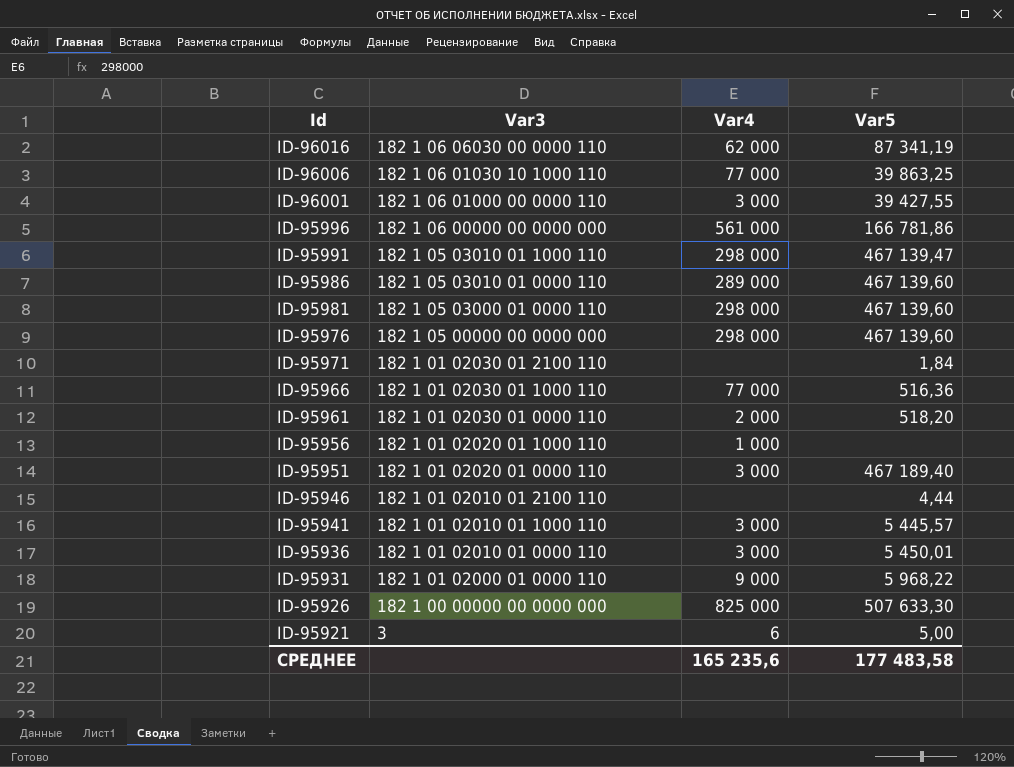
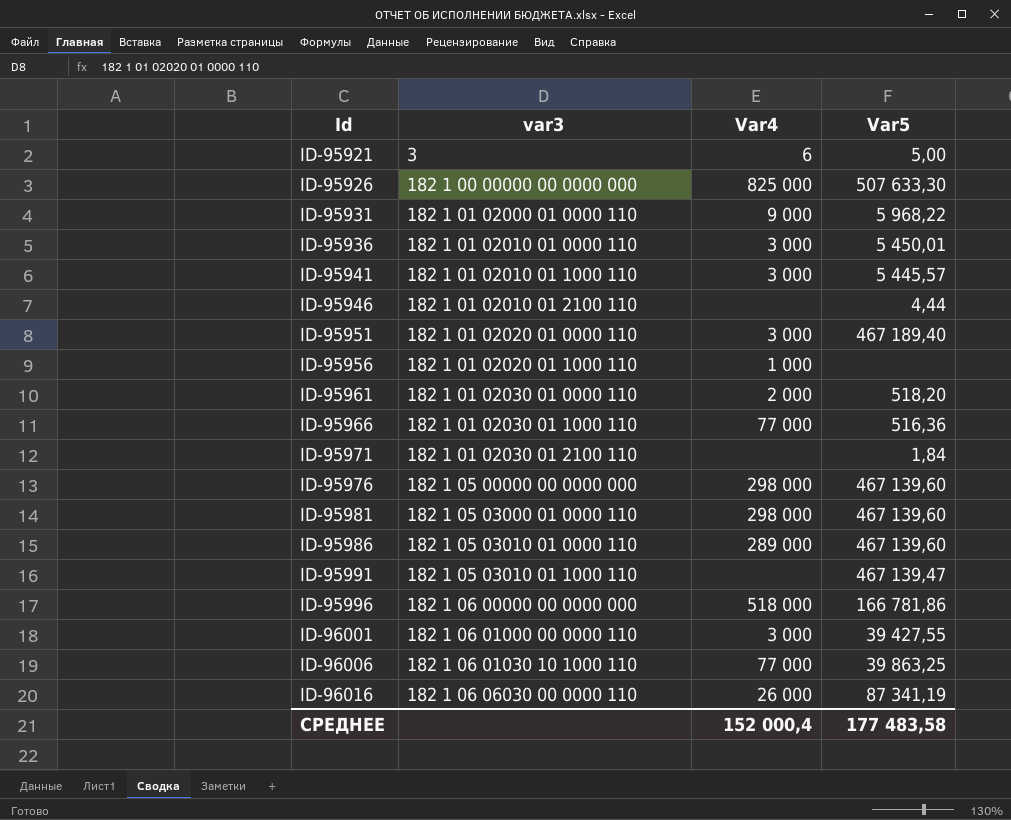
row order: Id descending -> Id ascending
column name: Var3 -> var3
ID-95991 | Var4: 298 000 -> none
ID-95996 | Var4: 561 000 -> 518 000
ID-96016 | Var4: 62 000 -> 26 000
СРЕДНЕЕ | Var4: 165 235,6 -> 152 000,4

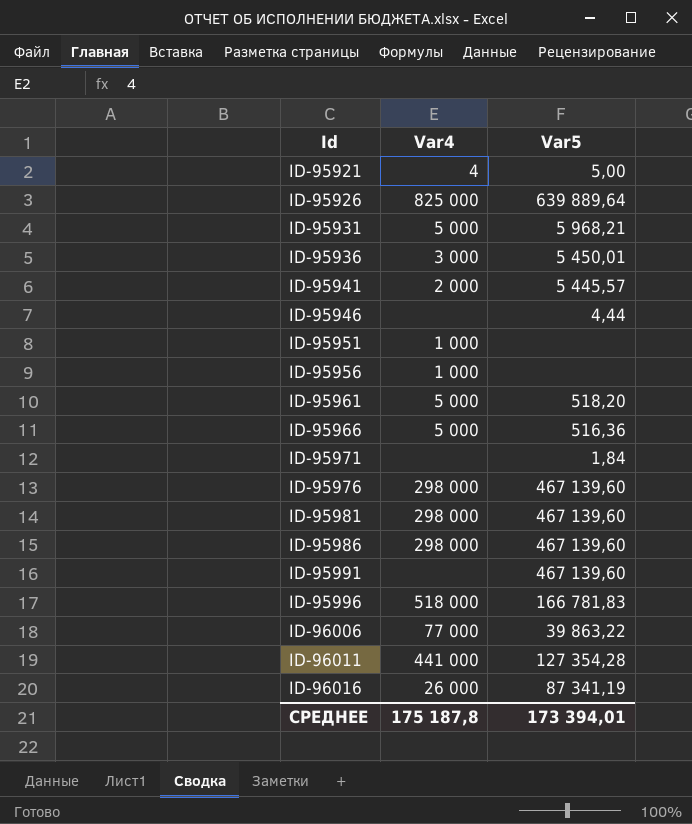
column var3 | position: 2 -> none
row ID-96001: 182 1 06 01000 00 0000 110 | 3 000 | 39 427,55 -> none
ID-95921 | Var4: 6 -> 4
ID-95926 | Var5: 507 633,30 -> 639 889,64
ID-95931 | Var4: 9 000 -> 5 000
ID-95931 | Var5: 5 968,22 -> 5 968,21
ID-95941 | Var4: 3 000 -> 2 000
ID-95951 | Var4: 3 000 -> 1 000
ID-95951 | Var5: 467 189,40 -> none
ID-95961 | Var4: 2 000 -> 5 000
ID-95966 | Var4: 77 000 -> 5 000
ID-95986 | Var4: 289 000 -> 298 000
ID-95991 | Var5: 467 139,47 -> 467 139,60
ID-95996 | Var5: 166 781,86 -> 166 781,83
ID-96006 | Var5: 39 863,25 -> 39 863,22
row ID-96011: none -> 441 000 | 127 354,28
СРЕДНЕЕ | Var4: 152 000,4 -> 175 187,8
СРЕДНЕЕ | Var5: 177 483,58 -> 173 394,01

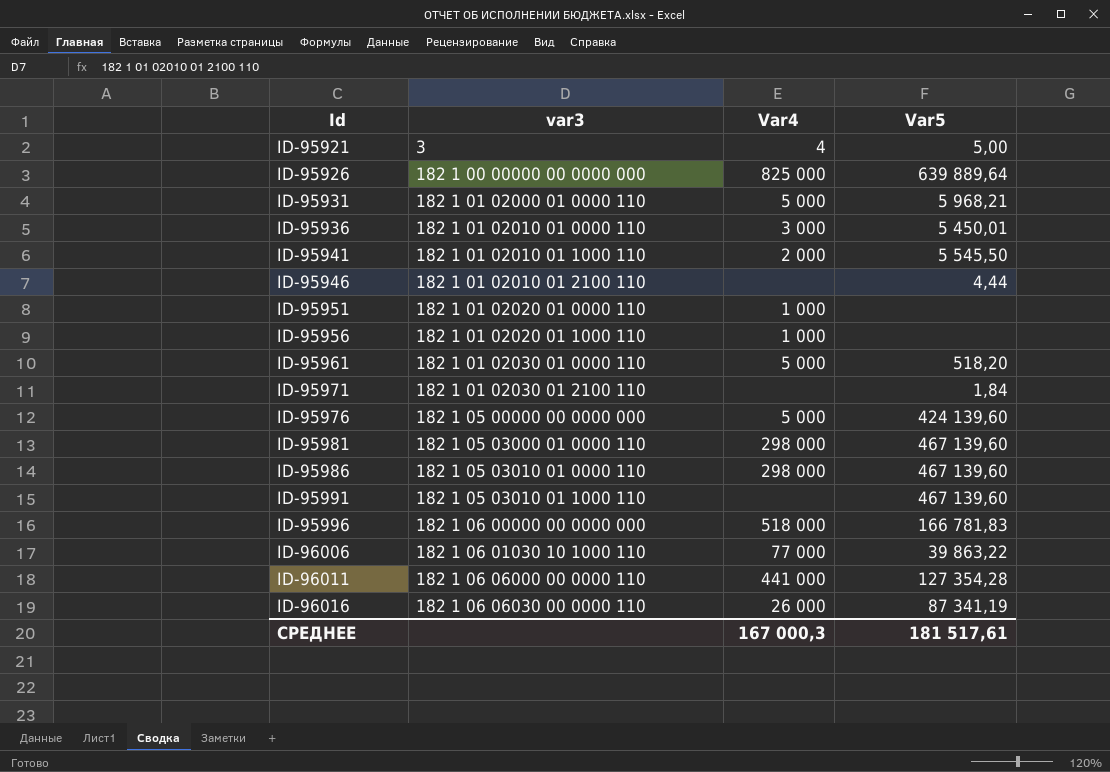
column var3 | position: none -> 2
row ID-95966: 5 000 | 516,36 -> none
ID-95941 | Var5: 5 445,57 -> 5 545,50
ID-95976 | Var4: 298 000 -> 5 000
ID-95976 | Var5: 467 139,60 -> 424 139,60
СРЕДНЕЕ | Var4: 175 187,8 -> 167 000,3
СРЕДНЕЕ | Var5: 173 394,01 -> 181 517,61

